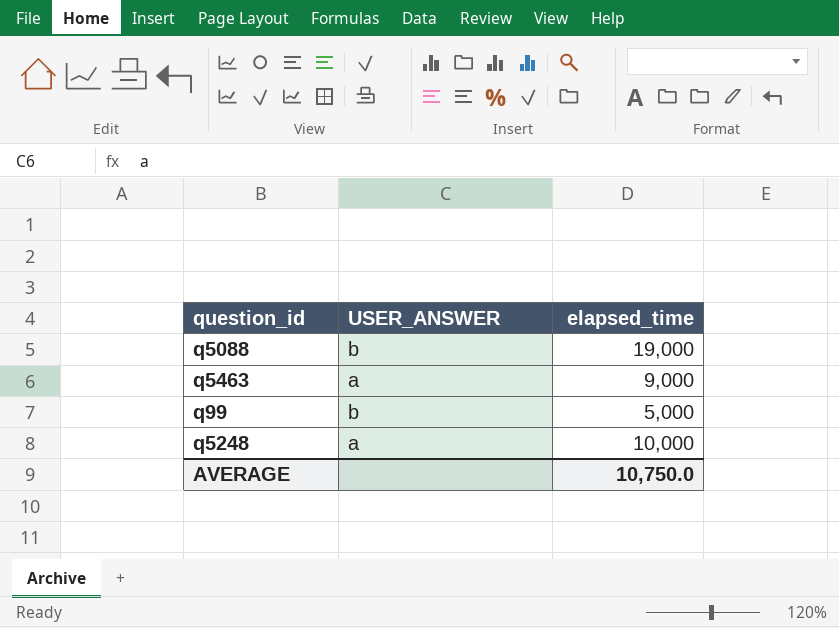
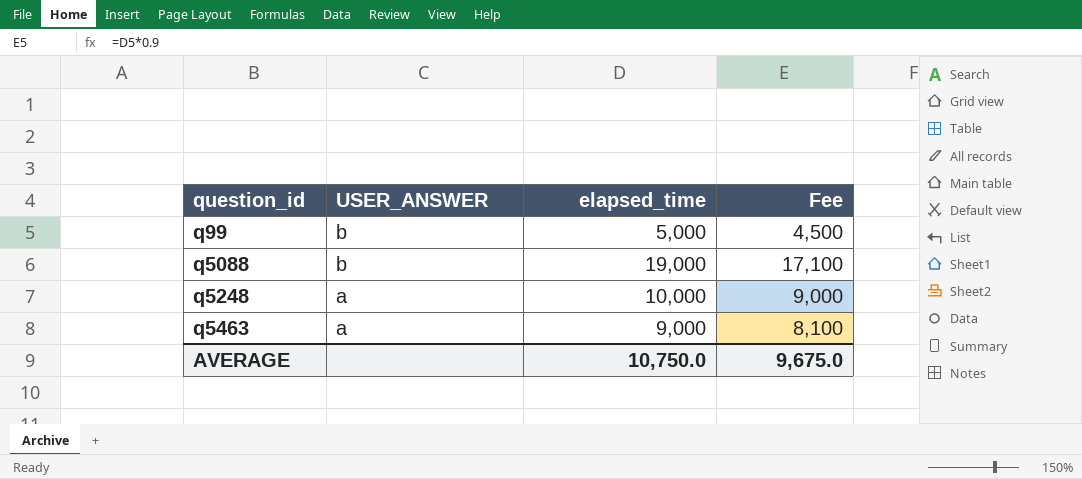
row order: none -> question_id ascending
column Fee | formula: none -> [elapsed_time] * 0.9

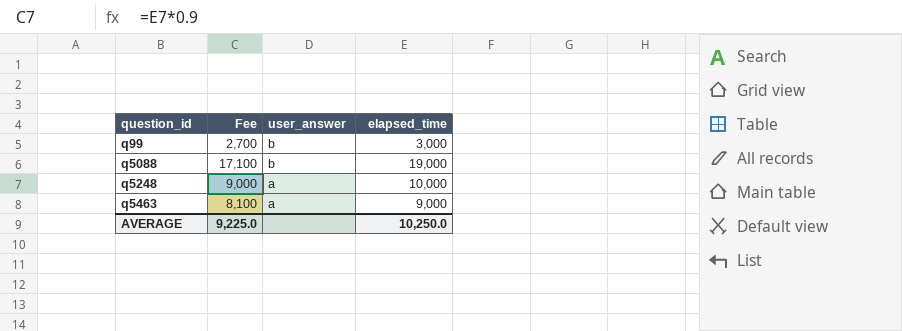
column Fee | position: 4 -> 2
column name: USER_ANSWER -> user_answer
q99 | Fee: 4,500 -> 2,700
q99 | elapsed_time: 5,000 -> 3,000
AVERAGE | Fee: 9,675.0 -> 9,225.0
AVERAGE | elapsed_time: 10,750.0 -> 10,250.0

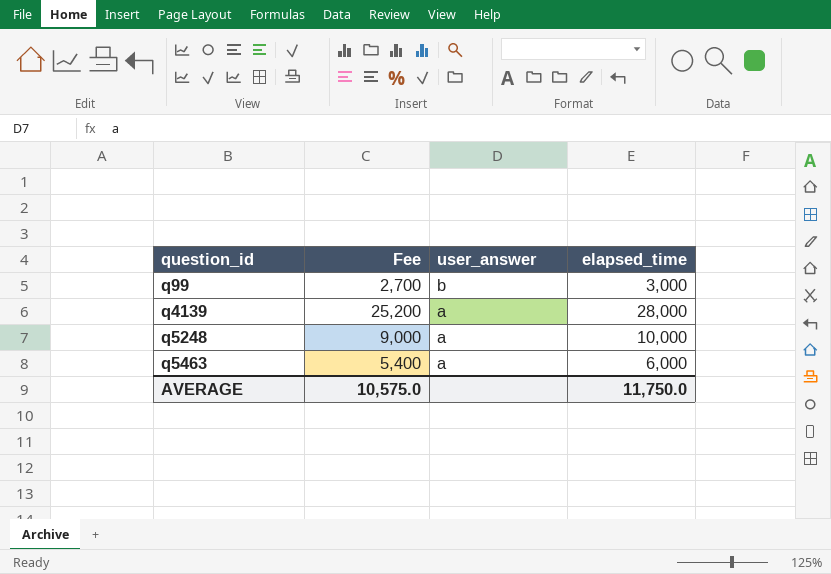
row q5088: 17,100 | b | 19,000 -> none
row q4139: none -> 25,200 | a | 28,000
q5463 | Fee: 8,100 -> 5,400
q5463 | elapsed_time: 9,000 -> 6,000
AVERAGE | Fee: 9,225.0 -> 10,575.0
AVERAGE | elapsed_time: 10,250.0 -> 11,750.0

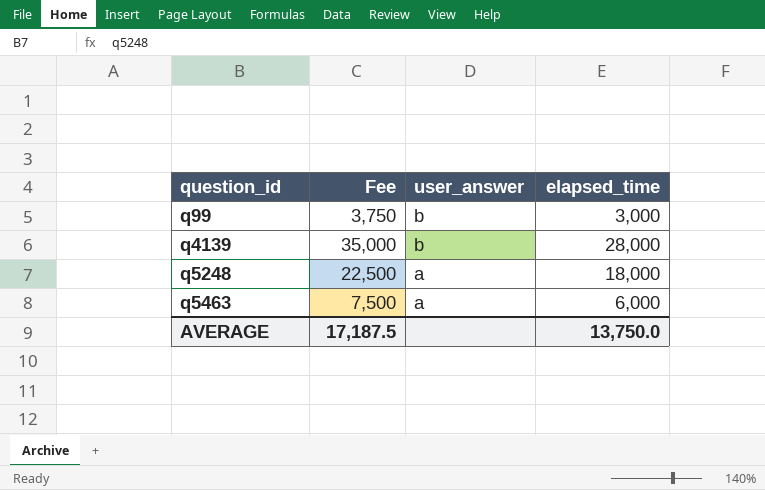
column Fee | formula: [elapsed_time] * 0.9 -> [elapsed_time] * 1.25
q4139 | user_answer: a -> b
q5248 | elapsed_time: 10,000 -> 18,000
AVERAGE | Fee: 10,575.0 -> 17,187.5
AVERAGE | elapsed_time: 11,750.0 -> 13,750.0

